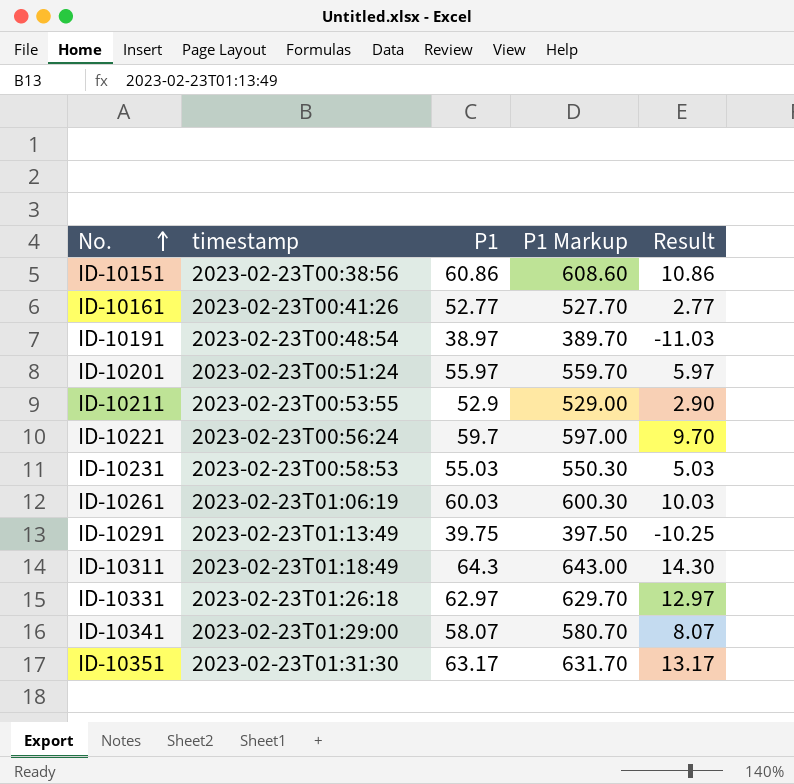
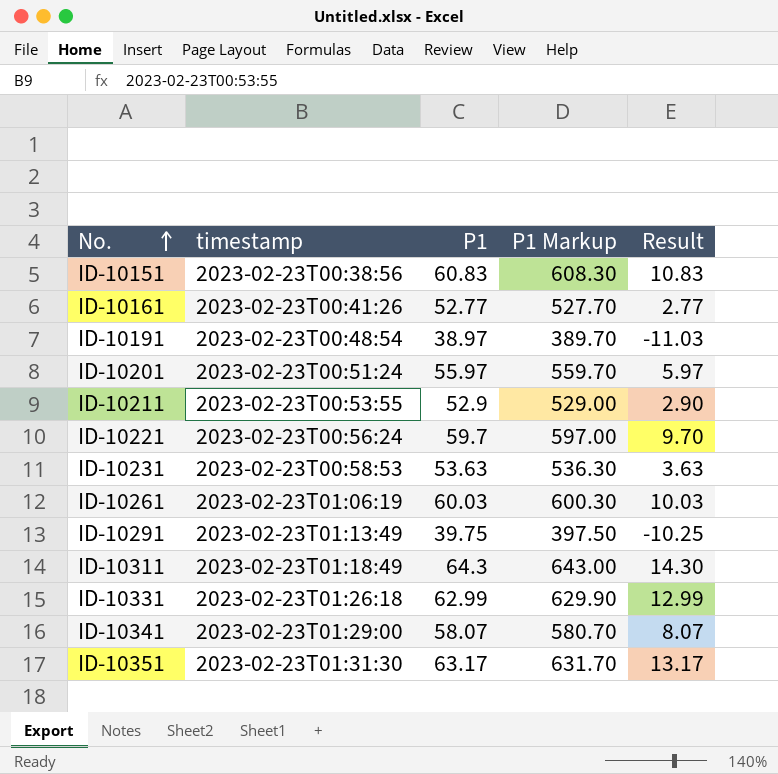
ID-10151 | P1: 60.86 -> 60.83
ID-10151 | P1 Markup: 608.60 -> 608.30
ID-10151 | Result: 10.86 -> 10.83
ID-10231 | P1: 55.03 -> 53.63
ID-10231 | P1 Markup: 550.30 -> 536.30
ID-10231 | Result: 5.03 -> 3.63
ID-10331 | P1: 62.97 -> 62.99
ID-10331 | P1 Markup: 629.70 -> 629.90
ID-10331 | Result: 12.97 -> 12.99

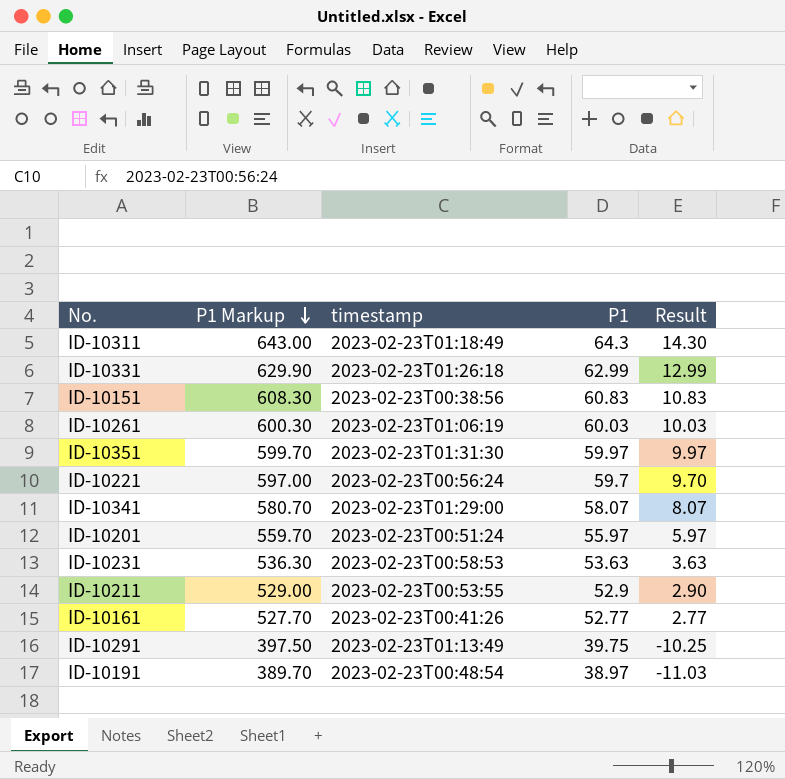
row order: No. ascending -> P1 Markup descending
column P1 Markup | position: 4 -> 2
ID-10351 | P1 Markup: 631.70 -> 599.70
ID-10351 | P1: 63.17 -> 59.97
ID-10351 | Result: 13.17 -> 9.97

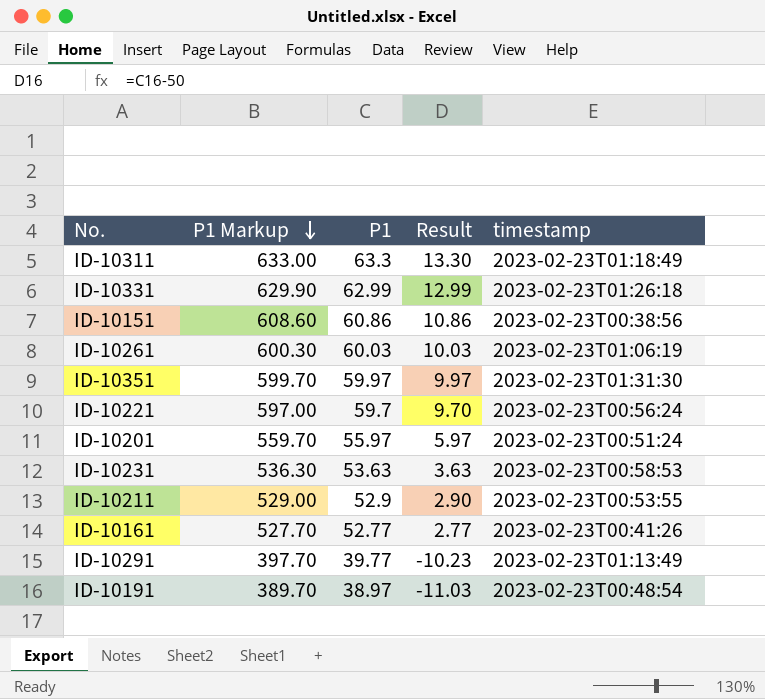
column timestamp | position: 3 -> 5
row ID-10341: 580.70 | 2023-02-23T01:29:00 | 58.07 | 8.07 -> none
ID-10311 | P1 Markup: 643.00 -> 633.00
ID-10311 | P1: 64.3 -> 63.3
ID-10311 | Result: 14.30 -> 13.30
ID-10151 | P1 Markup: 608.30 -> 608.60
ID-10151 | P1: 60.83 -> 60.86
ID-10151 | Result: 10.83 -> 10.86
ID-10291 | P1 Markup: 397.50 -> 397.70
ID-10291 | P1: 39.75 -> 39.77
ID-10291 | Result: -10.25 -> -10.23

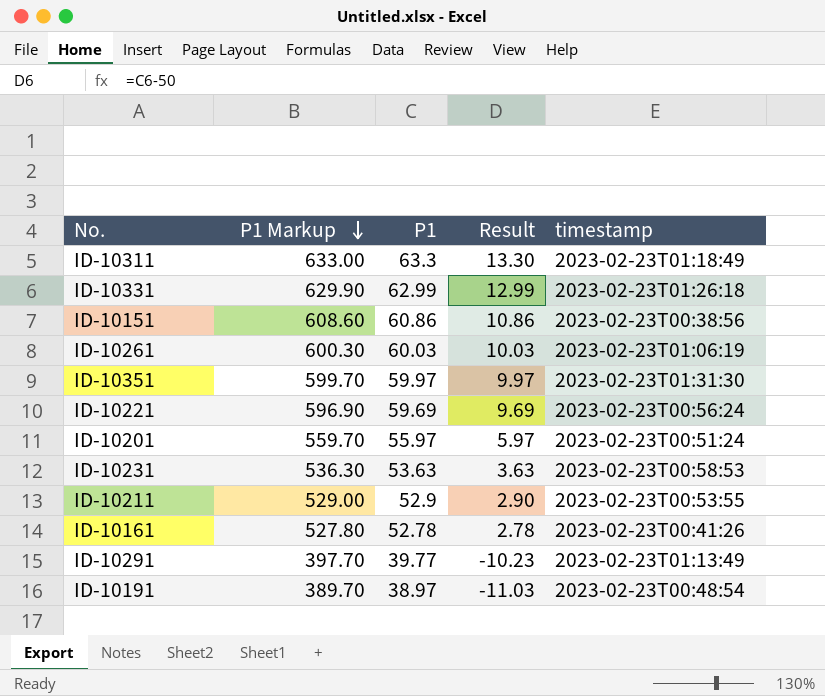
ID-10221 | P1 Markup: 597.00 -> 596.90
ID-10221 | P1: 59.7 -> 59.69
ID-10221 | Result: 9.70 -> 9.69
ID-10161 | P1 Markup: 527.70 -> 527.80
ID-10161 | P1: 52.77 -> 52.78
ID-10161 | Result: 2.77 -> 2.78

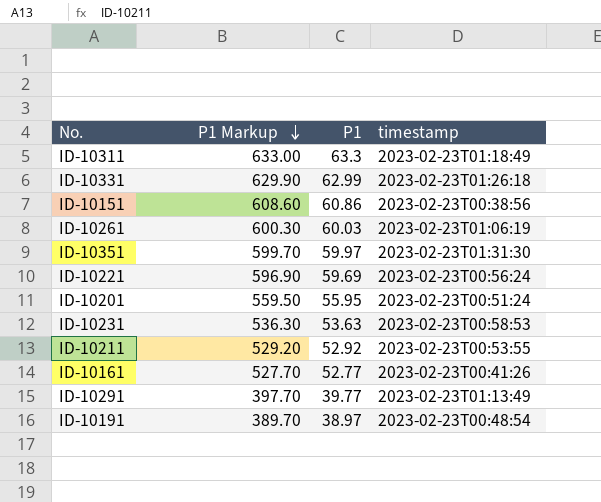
column Result | formula: [P1] - 50 -> none
ID-10201 | P1 Markup: 559.70 -> 559.50
ID-10201 | P1: 55.97 -> 55.95
ID-10211 | P1 Markup: 529.00 -> 529.20
ID-10211 | P1: 52.9 -> 52.92
ID-10161 | P1 Markup: 527.80 -> 527.70
ID-10161 | P1: 52.78 -> 52.77

